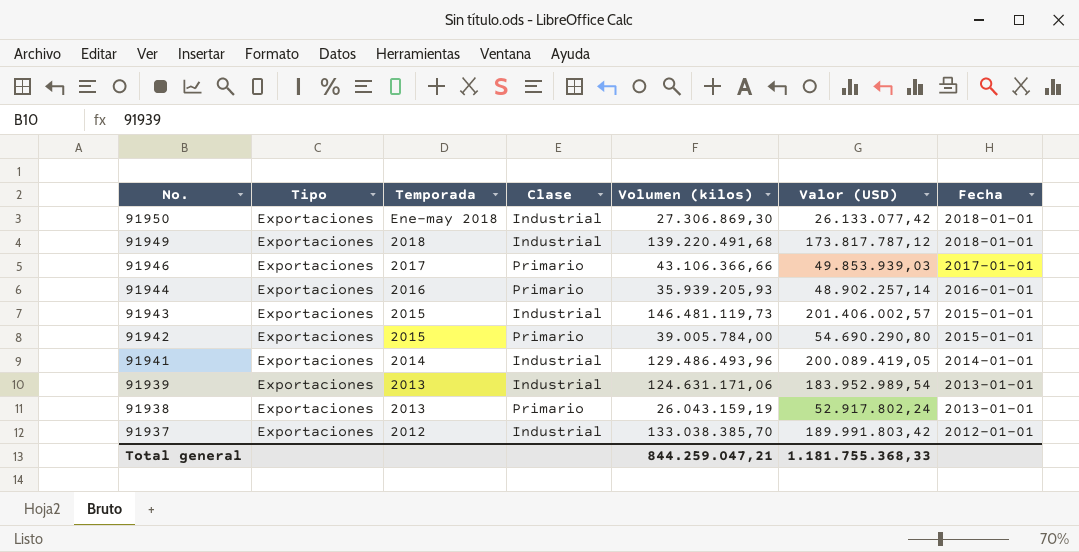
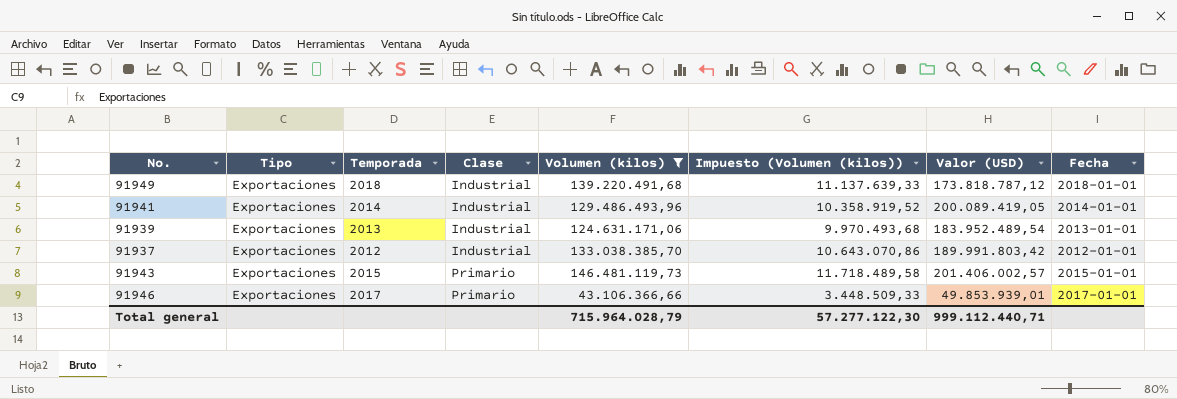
filter: none -> Volumen (kilos) >= 43.106.366,66
row order: No. descending -> Clase ascending
column Impuesto (Volumen (kilos)) | formula: none -> [Volumen (kilos)] * 0,08
91949 | Valor (USD): 173.817.787,12 -> 173.818.787,12
91939 | Valor (USD): 183.952.989,54 -> 183.952.489,54
91943 | Clase: Industrial -> Primario
91946 | Valor (USD): 49.853.939,03 -> 49.853.939,01
Total general | Volumen (kilos): 844.259.047,21 -> 715.964.028,79
Total general | Valor (USD): 1.181.755.368,33 -> 999.112.440,71

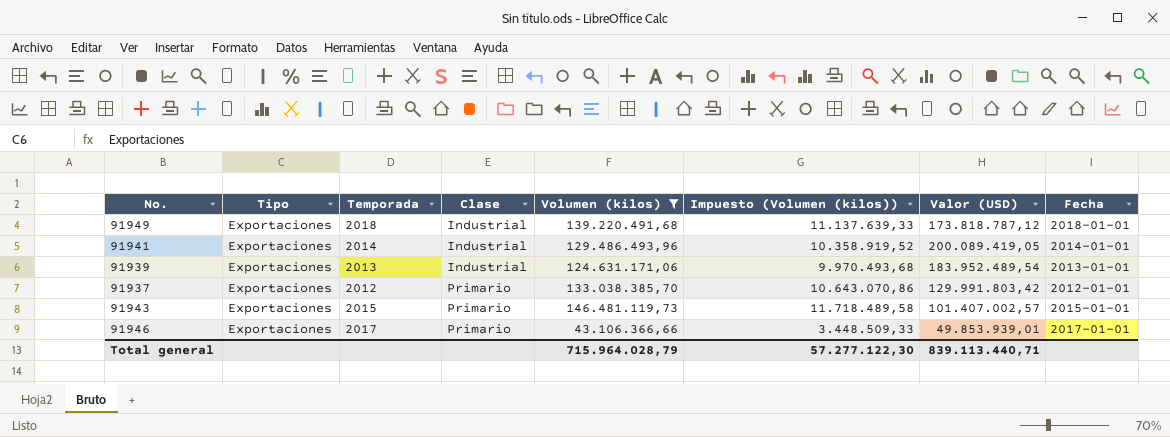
91937 | Clase: Industrial -> Primario
91937 | Valor (USD): 189.991.803,42 -> 129.991.803,42
91943 | Valor (USD): 201.406.002,57 -> 101.407.002,57
Total general | Valor (USD): 999.112.440,71 -> 839.113.440,71

